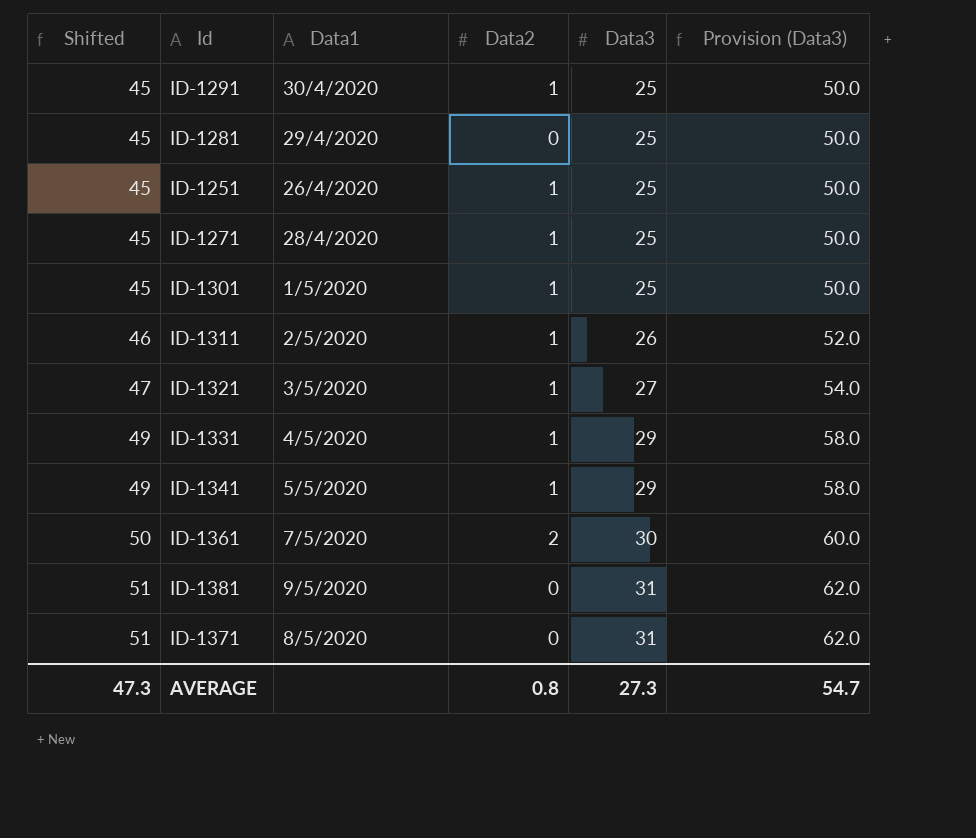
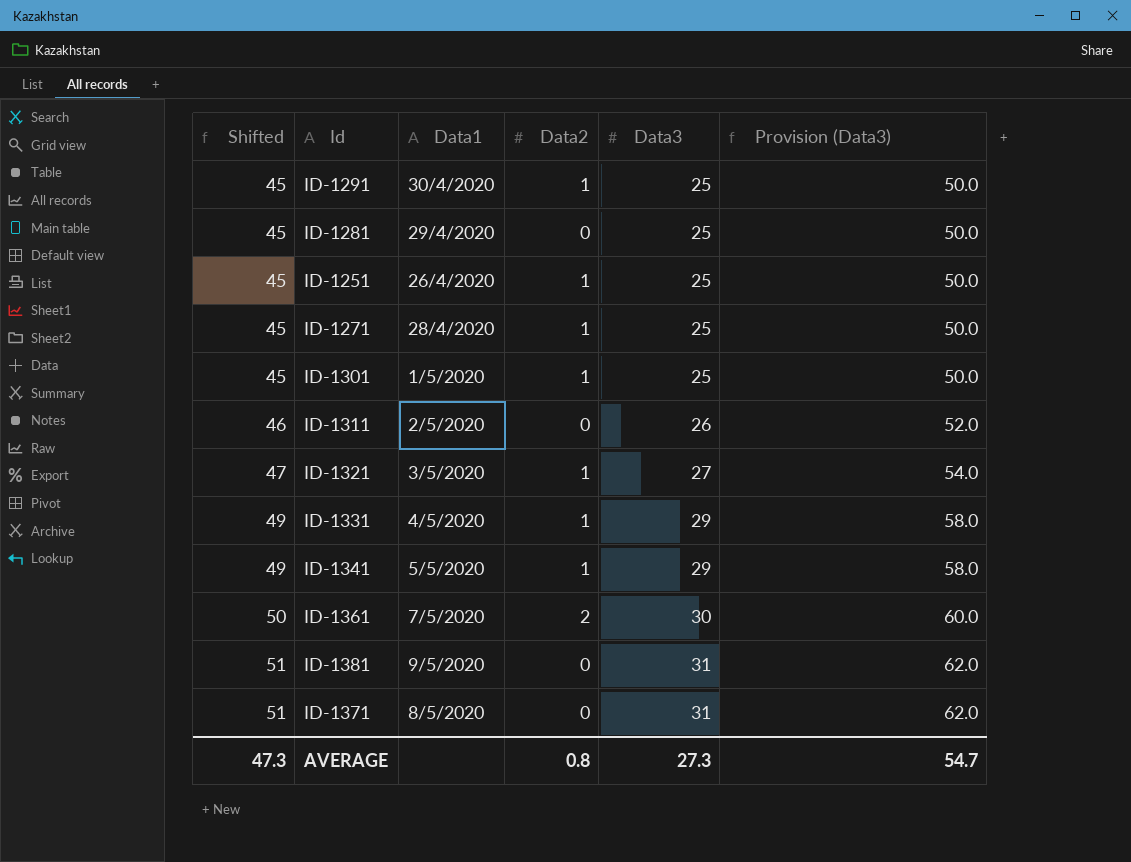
ID-1311 | Data2: 1 -> 0

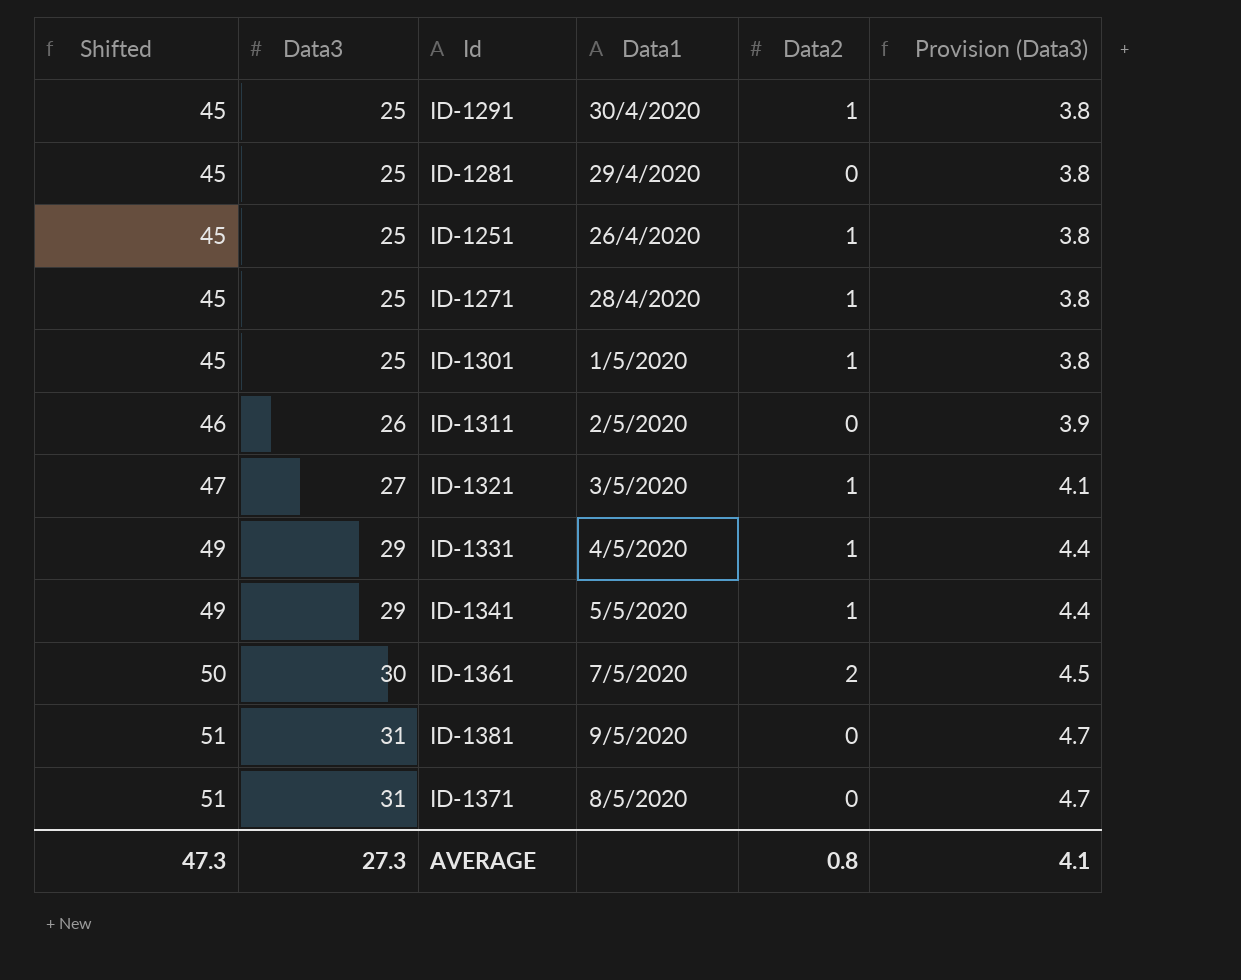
column Data3 | position: 5 -> 2
column Provision (Data3) | formula: [Data3] * 2 -> [Data3] * 0.15
AVERAGE | Provision (Data3): 54.7 -> 4.1

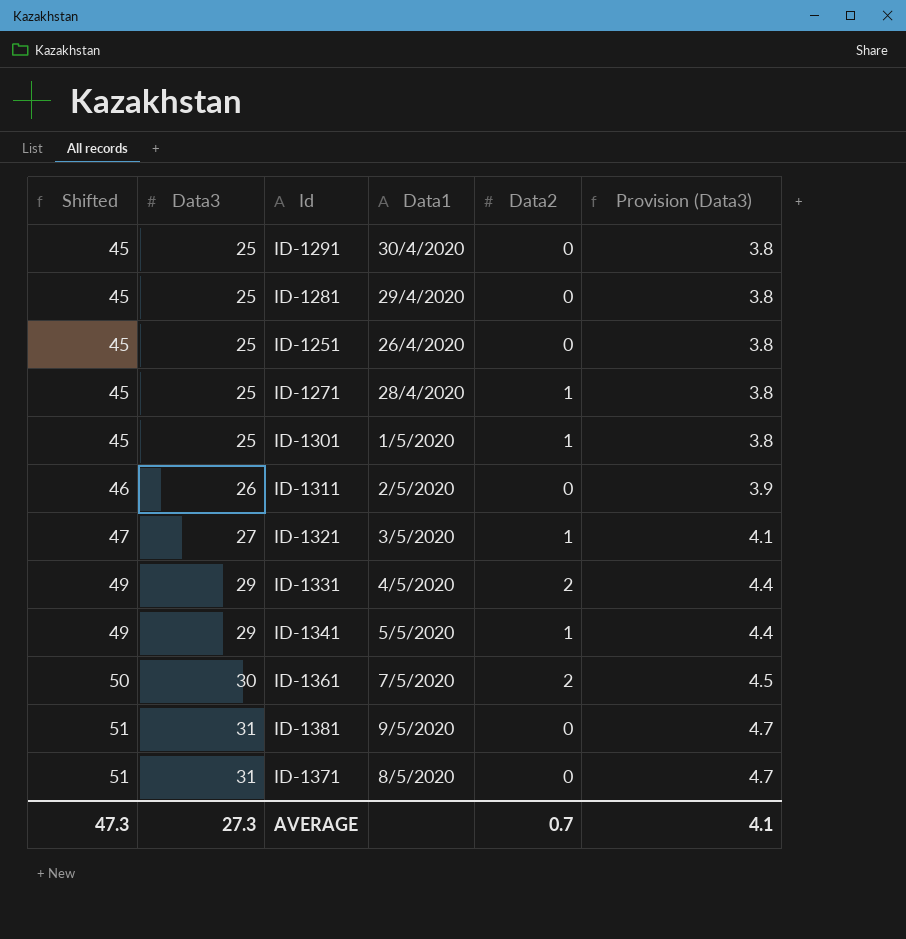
ID-1291 | Data2: 1 -> 0
ID-1251 | Data2: 1 -> 0
ID-1331 | Data2: 1 -> 2
AVERAGE | Data2: 0.8 -> 0.7

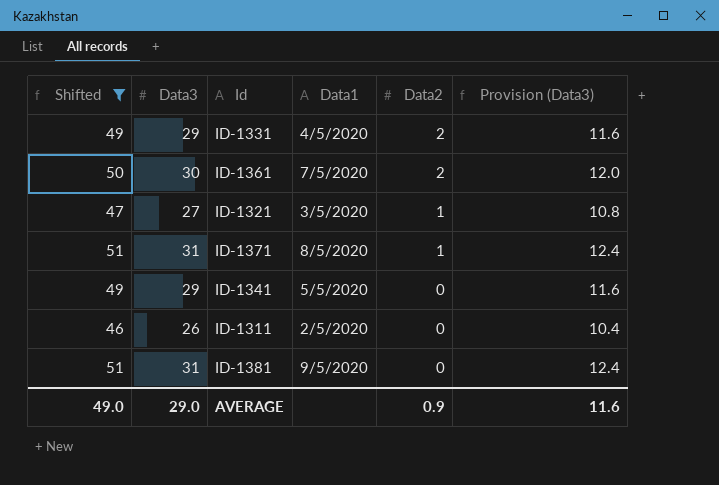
filter: none -> Shifted != 45
row order: Shifted ascending -> Data2 descending
column Provision (Data3) | formula: [Data3] * 0.15 -> [Data3] * 0.4
ID-1371 | Data2: 0 -> 1
ID-1341 | Data2: 1 -> 0
AVERAGE | Shifted: 47.3 -> 49.0
AVERAGE | Data3: 27.3 -> 29.0
AVERAGE | Data2: 0.7 -> 0.9
AVERAGE | Provision (Data3): 4.1 -> 11.6

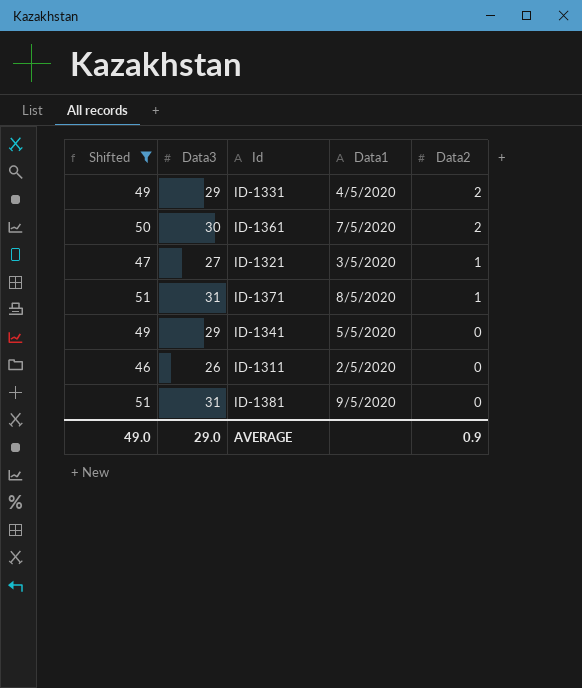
column Provision (Data3) | formula: [Data3] * 0.4 -> none

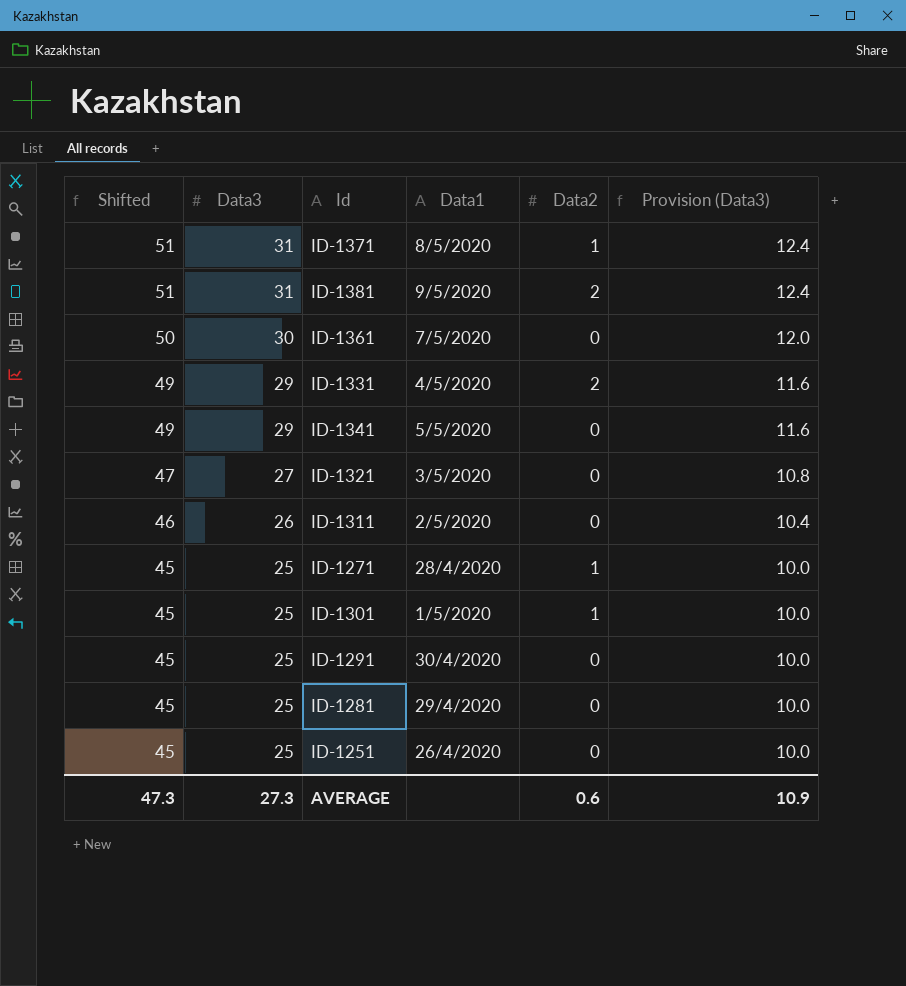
filter: Shifted != 45 -> none
row order: Data2 descending -> Shifted descending
column Provision (Data3) | formula: none -> [Data3] * 0.4
ID-1381 | Data2: 0 -> 2
ID-1361 | Data2: 2 -> 0
ID-1321 | Data2: 1 -> 0
AVERAGE | Shifted: 49.0 -> 47.3
AVERAGE | Data3: 29.0 -> 27.3
AVERAGE | Data2: 0.9 -> 0.6

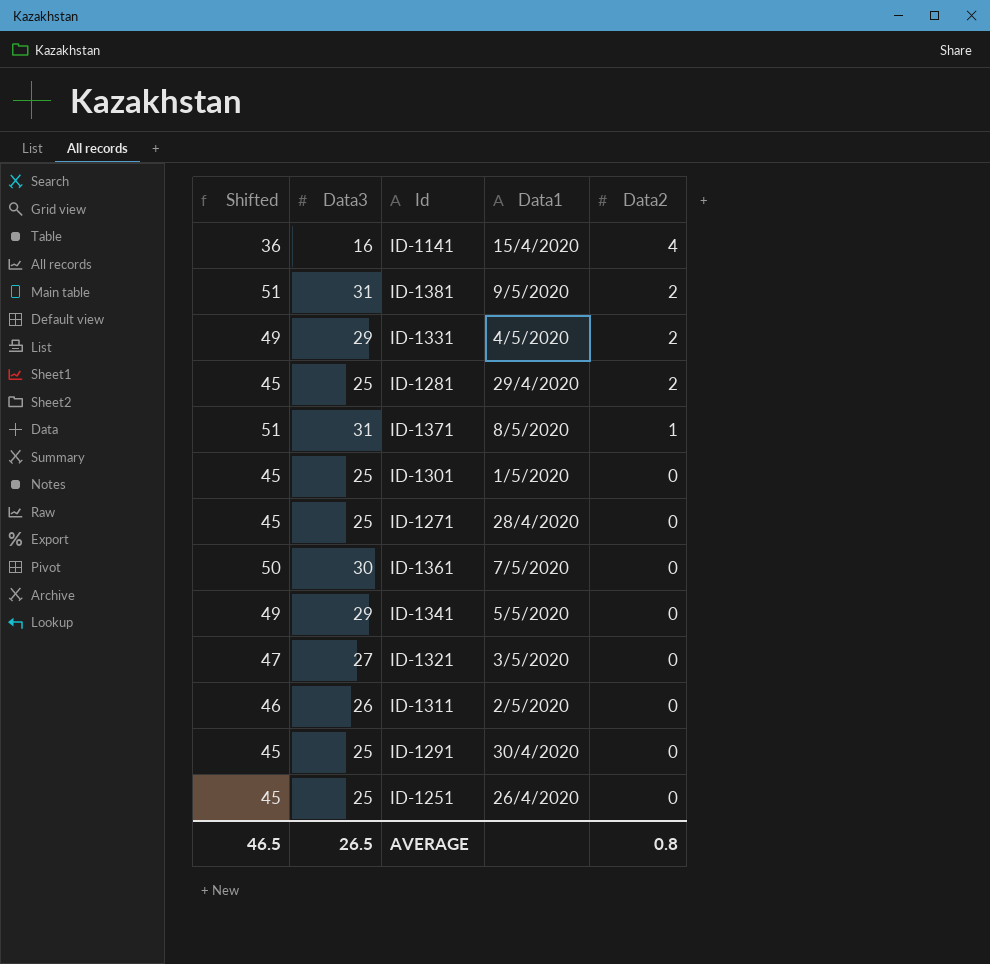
row order: Shifted descending -> Data2 descending
column Provision (Data3) | formula: [Data3] * 0.4 -> none
row ID-1141: none -> 36 | 16 | 15/4/2020 | 4
ID-1281 | Data2: 0 -> 2
ID-1301 | Data2: 1 -> 0
ID-1271 | Data2: 1 -> 0
AVERAGE | Shifted: 47.3 -> 46.5
AVERAGE | Data3: 27.3 -> 26.5
AVERAGE | Data2: 0.6 -> 0.8

